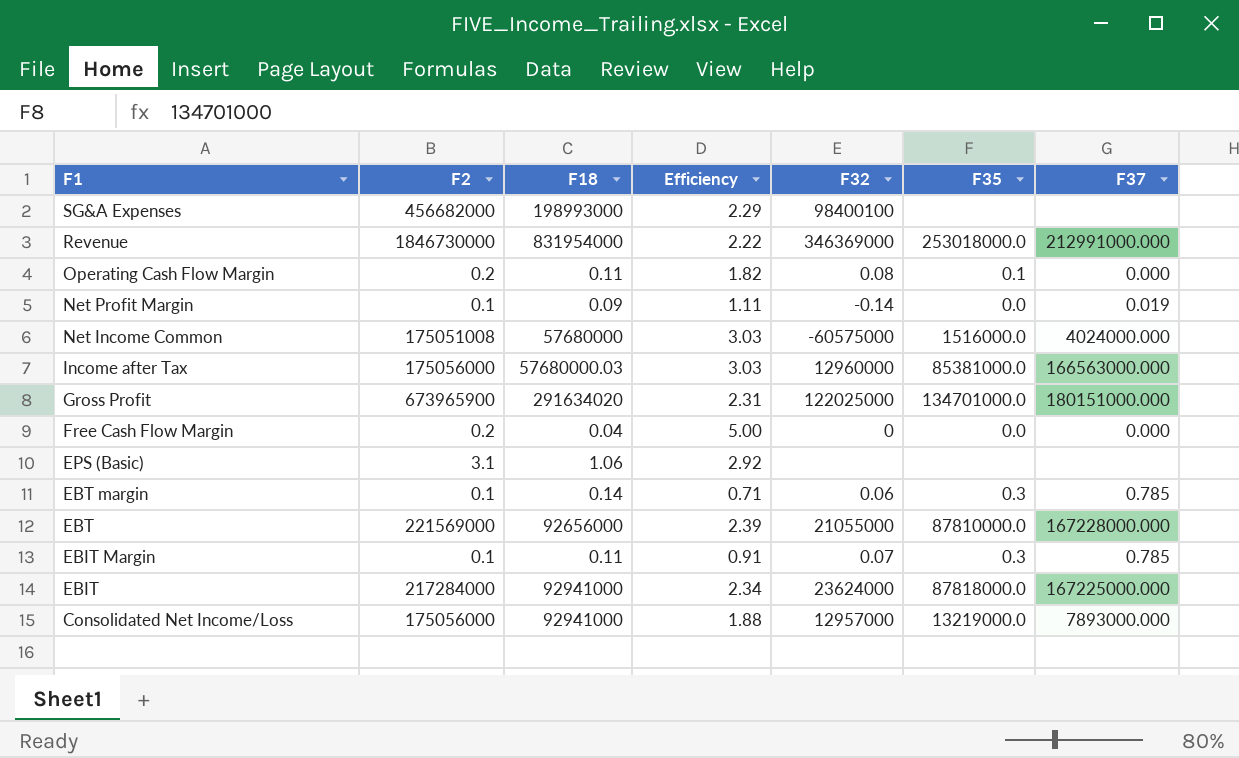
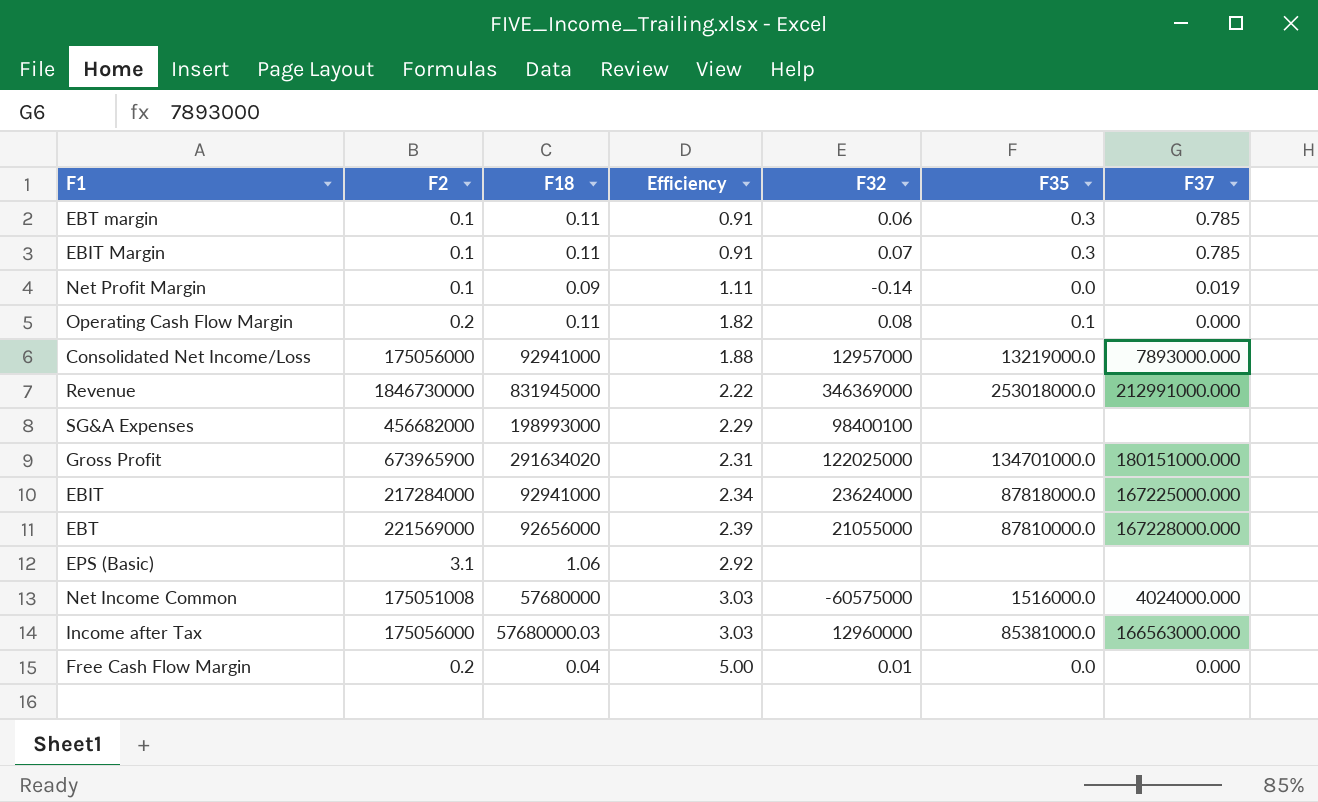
row order: F1 descending -> Efficiency ascending
EBT margin | F18: 0.14 -> 0.11
EBT margin | Efficiency: 0.71 -> 0.91
Revenue | F18: 831954000 -> 831945000
Free Cash Flow Margin | F32: 0 -> 0.01

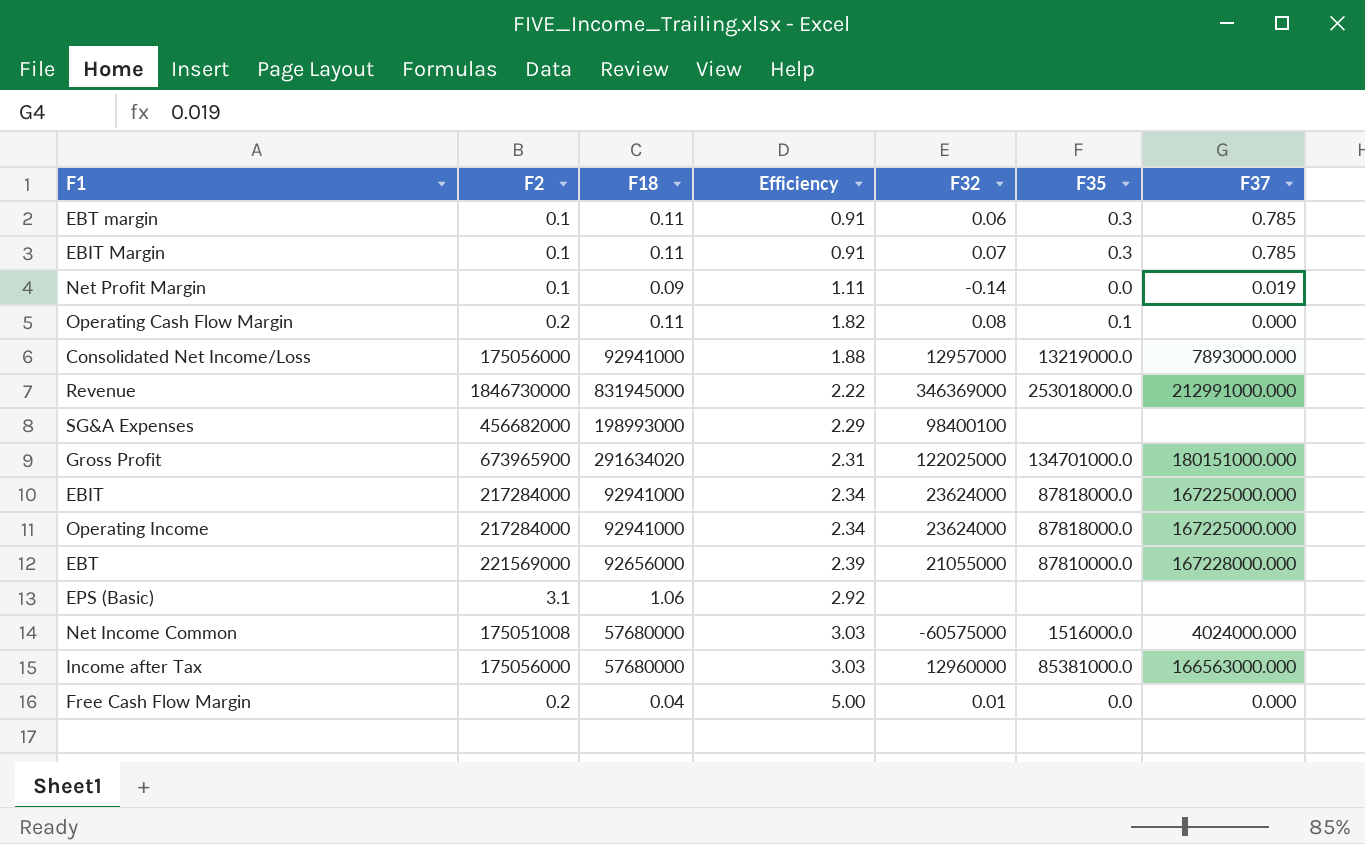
row Operating Income: none -> 217284000 | 92941000 | 2.34 | 23624000 | 87818000.0 | 167225000.000
Income after Tax | F18: 57680000.03 -> 57680000

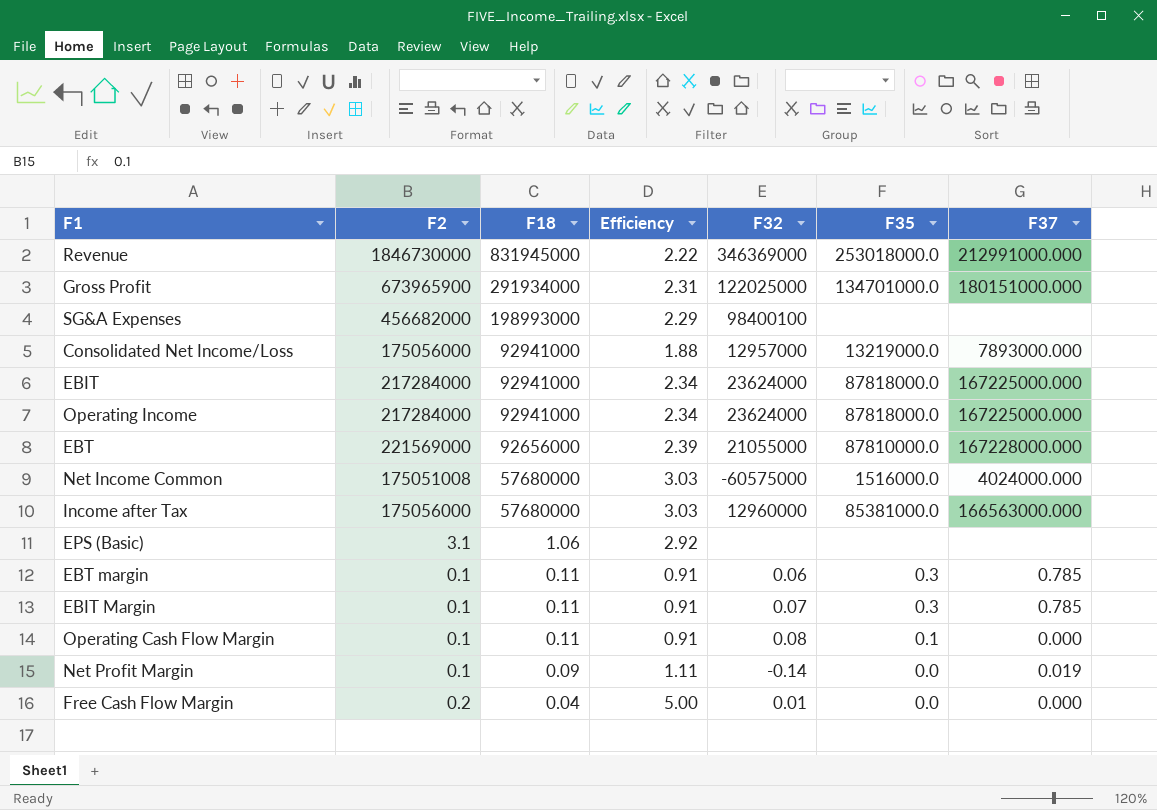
row order: Efficiency ascending -> F18 descending
Gross Profit | F18: 291634020 -> 291934000
Operating Cash Flow Margin | F2: 0.2 -> 0.1
Operating Cash Flow Margin | Efficiency: 1.82 -> 0.91

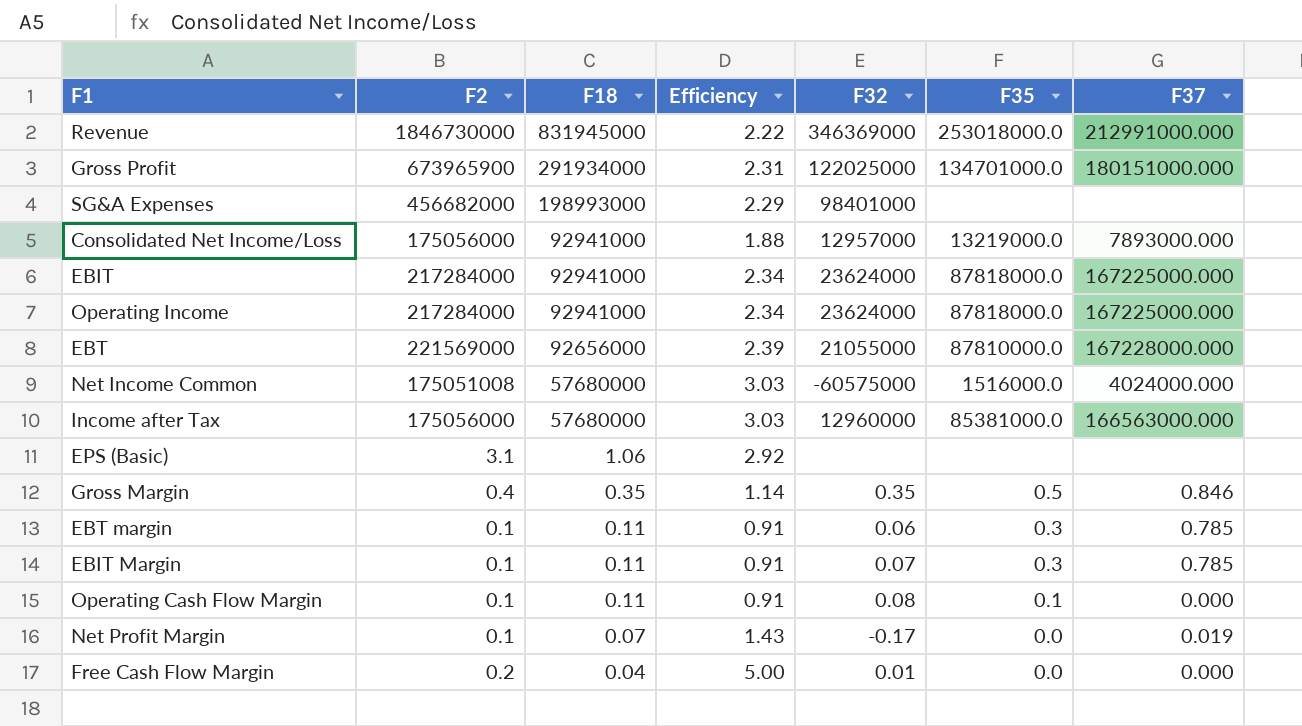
SG&A Expenses | F32: 98400100 -> 98401000
row Gross Margin: none -> 0.4 | 0.35 | 1.14 | 0.35 | 0.5 | 0.846
Net Profit Margin | F18: 0.09 -> 0.07
Net Profit Margin | Efficiency: 1.11 -> 1.43
Net Profit Margin | F32: -0.14 -> -0.17

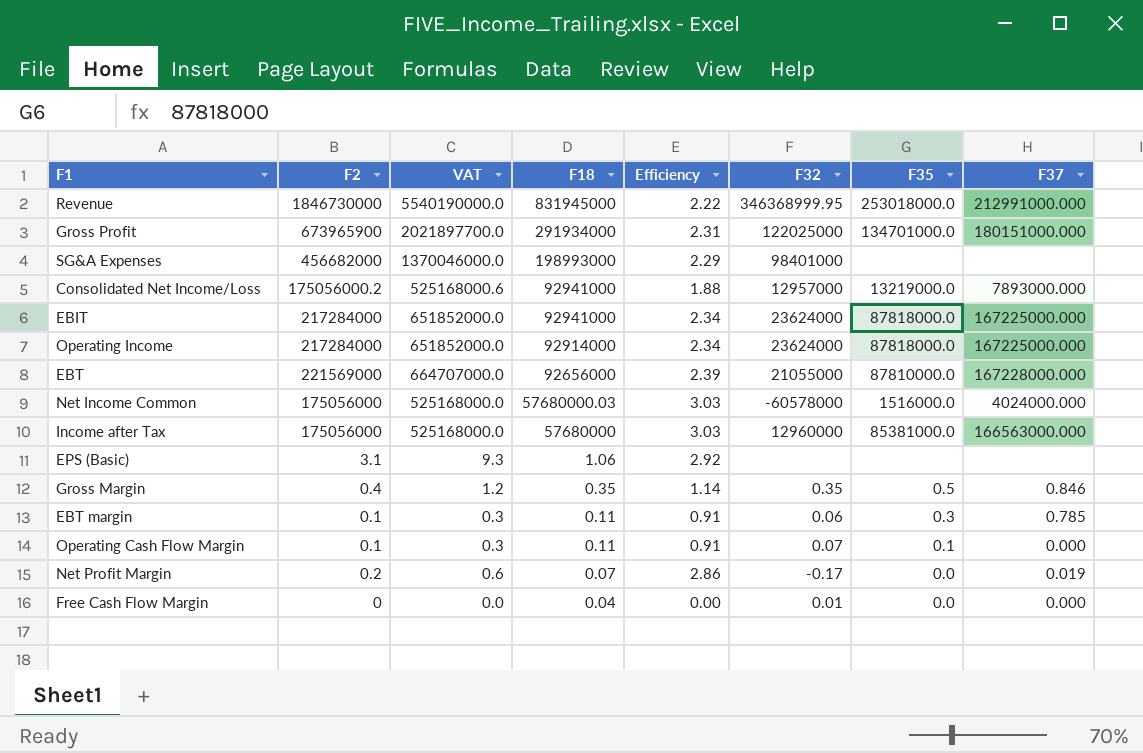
column VAT | formula: none -> [F2] * 3
row EBIT Margin: 0.1 | 0.11 | 0.91 | 0.07 | 0.3 | 0.785 -> none
Revenue | F32: 346369000 -> 346368999.95
Consolidated Net Income/Loss | F2: 175056000 -> 175056000.2
Operating Income | F18: 92941000 -> 92914000
Net Income Common | F2: 175051008 -> 175056000
Net Income Common | F18: 57680000 -> 57680000.03
Net Income Common | F32: -60575000 -> -60578000
Operating Cash Flow Margin | F32: 0.08 -> 0.07
Net Profit Margin | F2: 0.1 -> 0.2
Net Profit Margin | Efficiency: 1.43 -> 2.86
Free Cash Flow Margin | F2: 0.2 -> 0
Free Cash Flow Margin | Efficiency: 5.00 -> 0.00

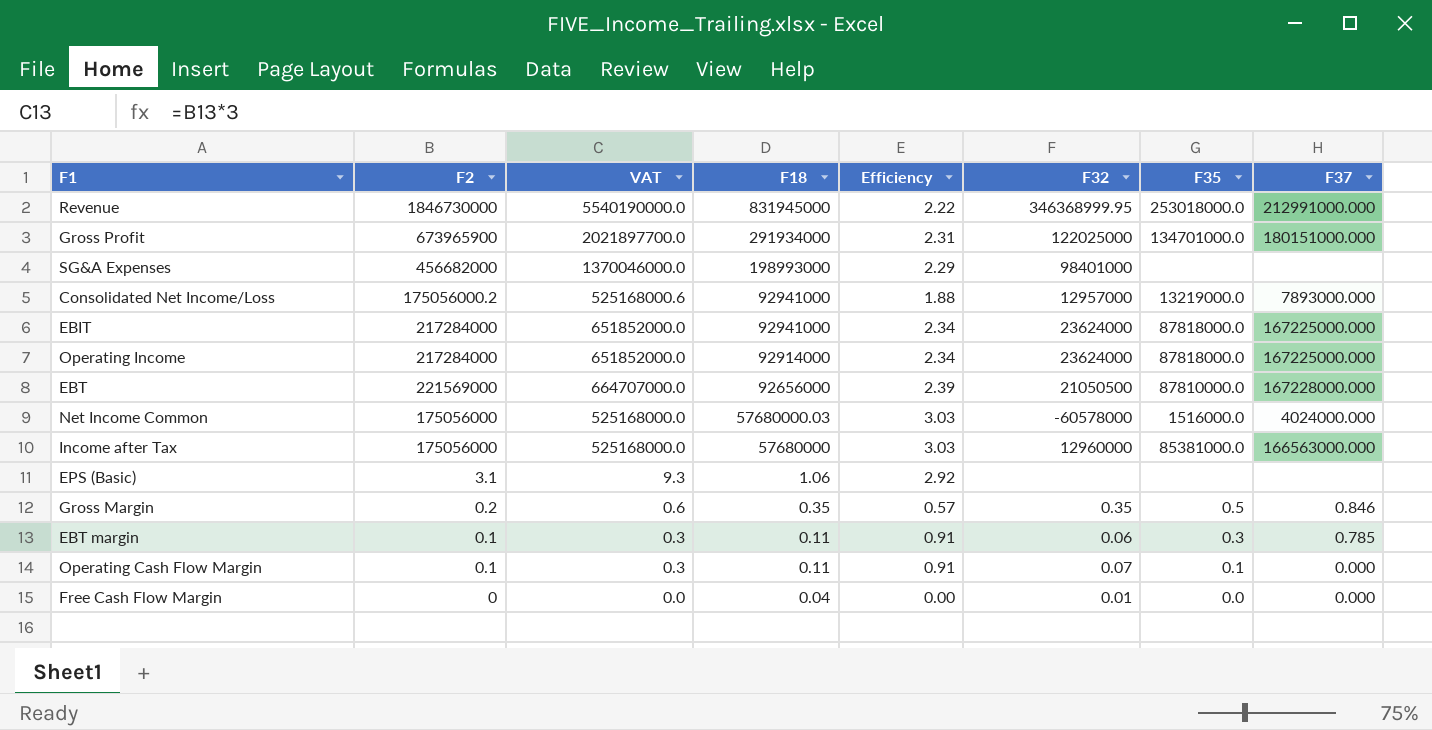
row Net Profit Margin: 0.2 | 0.6 | 0.07 | 2.86 | -0.17 | 0.0 | 0.019 -> none
EBT | F32: 21055000 -> 21050500
Gross Margin | F2: 0.4 -> 0.2
Gross Margin | VAT: 1.2 -> 0.6
Gross Margin | Efficiency: 1.14 -> 0.57

